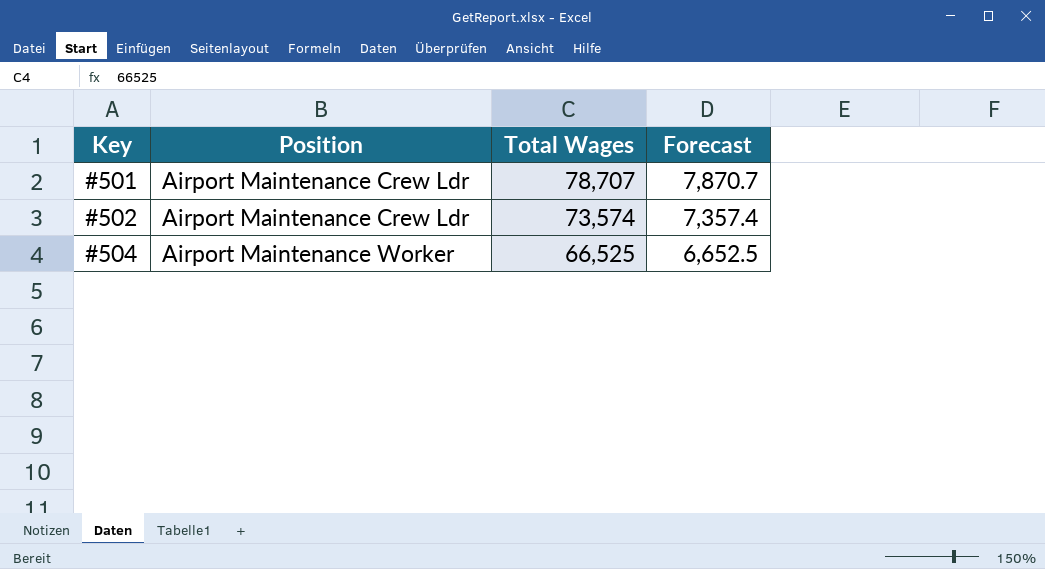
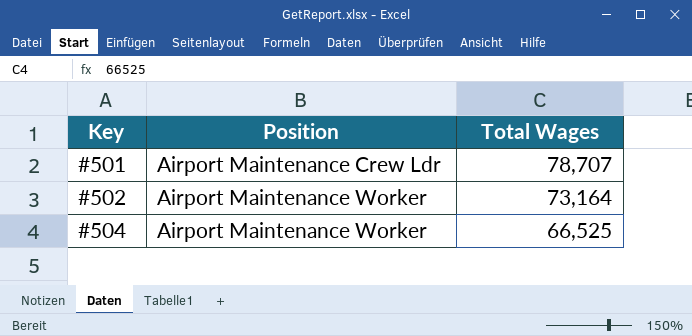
column Forecast | formula: [Total Wages] * 0.1 -> none
#502 | Position: Airport Maintenance Crew Ldr -> Airport Maintenance Worker
#502 | Total Wages: 73,574 -> 73,164

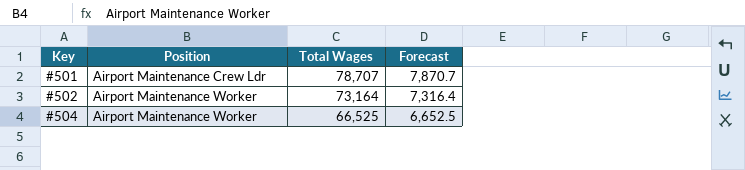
column Forecast | formula: none -> [Total Wages] * 0.1

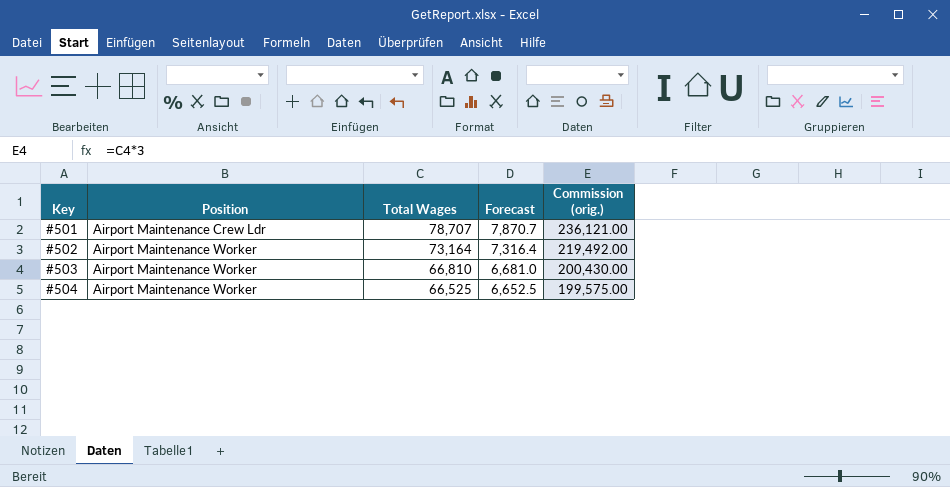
column Commission (orig.) | formula: none -> [Total Wages] * 3
row #503: none -> Airport Maintenance Worker | 66,810 | 6,681.0 | 200,430.00

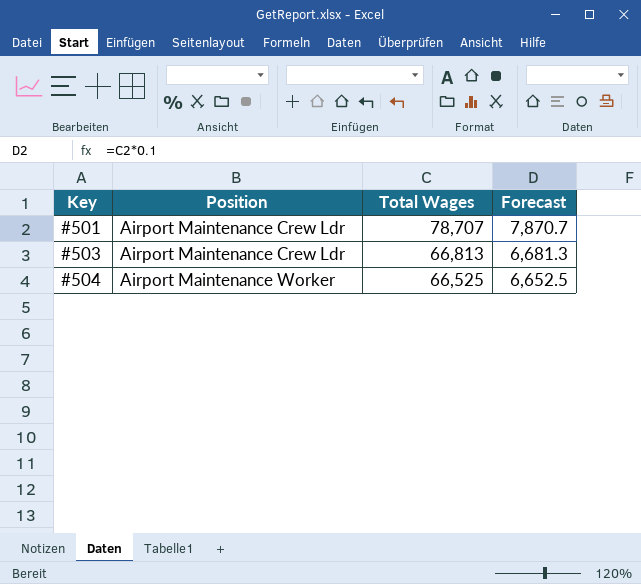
column Commission (orig.) | formula: [Total Wages] * 3 -> none
row #502: Airport Maintenance Worker | 73,164 | 7,316.4 | 219,492.00 -> none
#503 | Position: Airport Maintenance Worker -> Airport Maintenance Crew Ldr
#503 | Total Wages: 66,810 -> 66,813
#503 | Forecast: 6,681.0 -> 6,681.3

